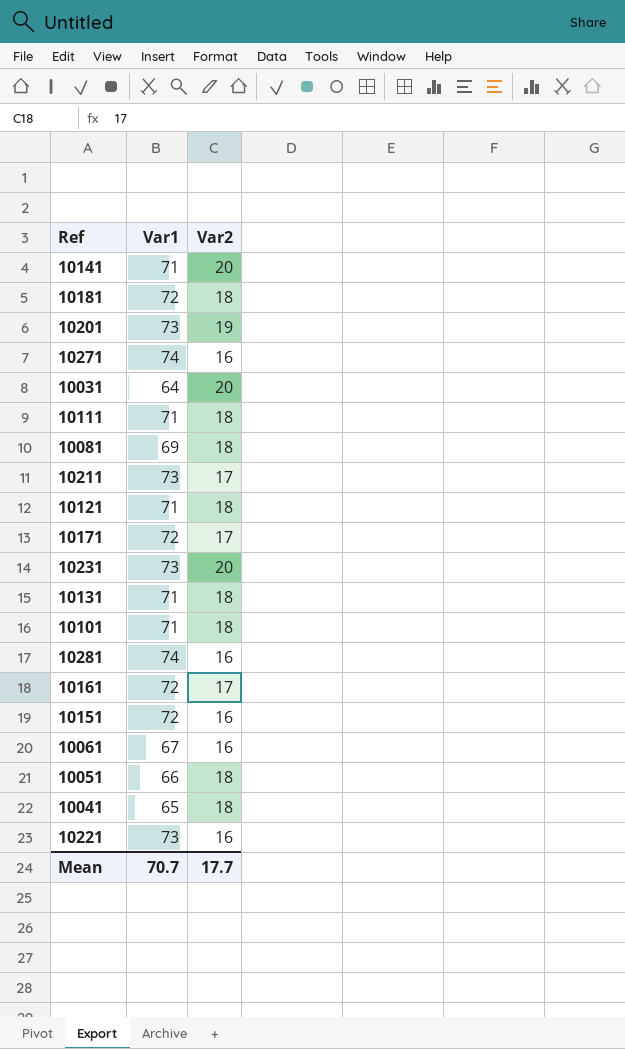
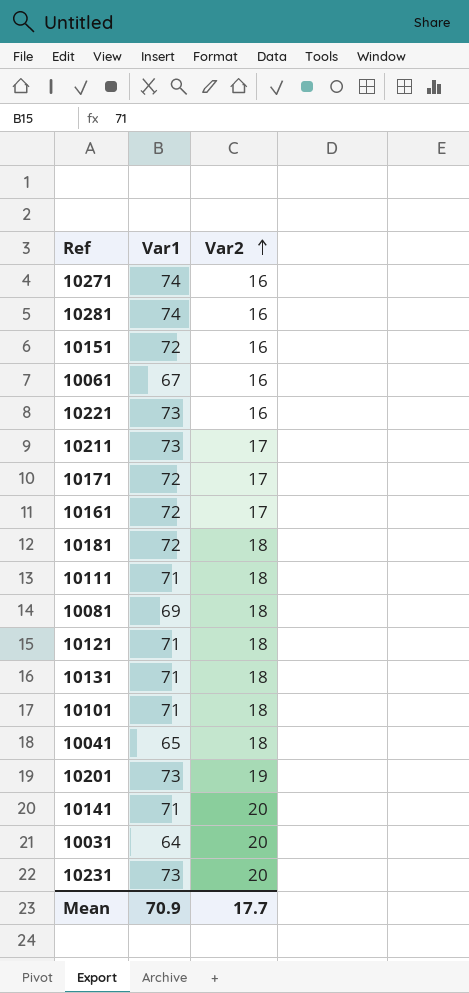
row order: none -> Var2 ascending
row 10051: 66 | 18 -> none
Mean | Var1: 70.7 -> 70.9

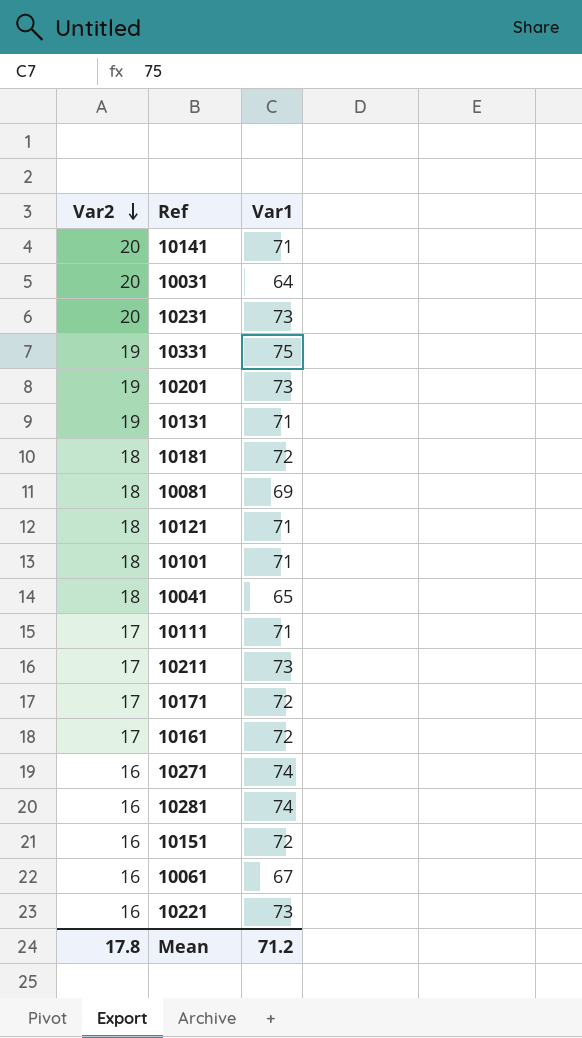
row order: Var2 ascending -> Var2 descending
column Var2 | position: 3 -> 1
row 10331: none -> 19 | 75
10131 | Var2: 18 -> 19
10111 | Var2: 18 -> 17
Mean | Var2: 17.7 -> 17.8
Mean | Var1: 70.9 -> 71.2

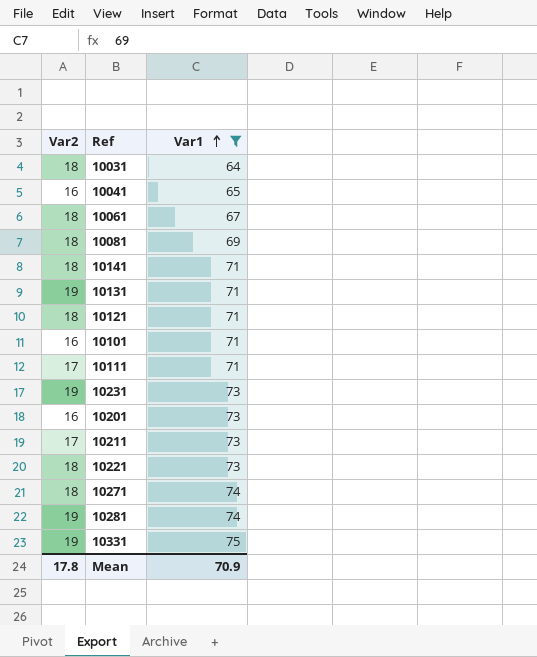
filter: none -> Var1 != 72
row order: Var2 descending -> Var1 ascending
10031 | Var2: 20 -> 18
10041 | Var2: 18 -> 16
10061 | Var2: 16 -> 18
10141 | Var2: 20 -> 18
10101 | Var2: 18 -> 16
10231 | Var2: 20 -> 19
10201 | Var2: 19 -> 16
10221 | Var2: 16 -> 18
10271 | Var2: 16 -> 18
10281 | Var2: 16 -> 19
Mean | Var1: 71.2 -> 70.9

